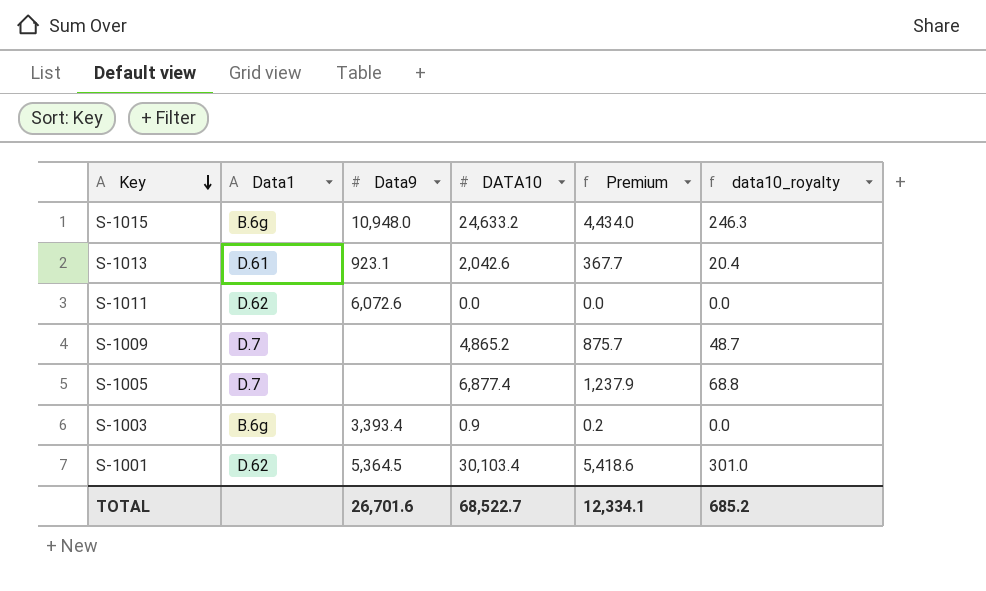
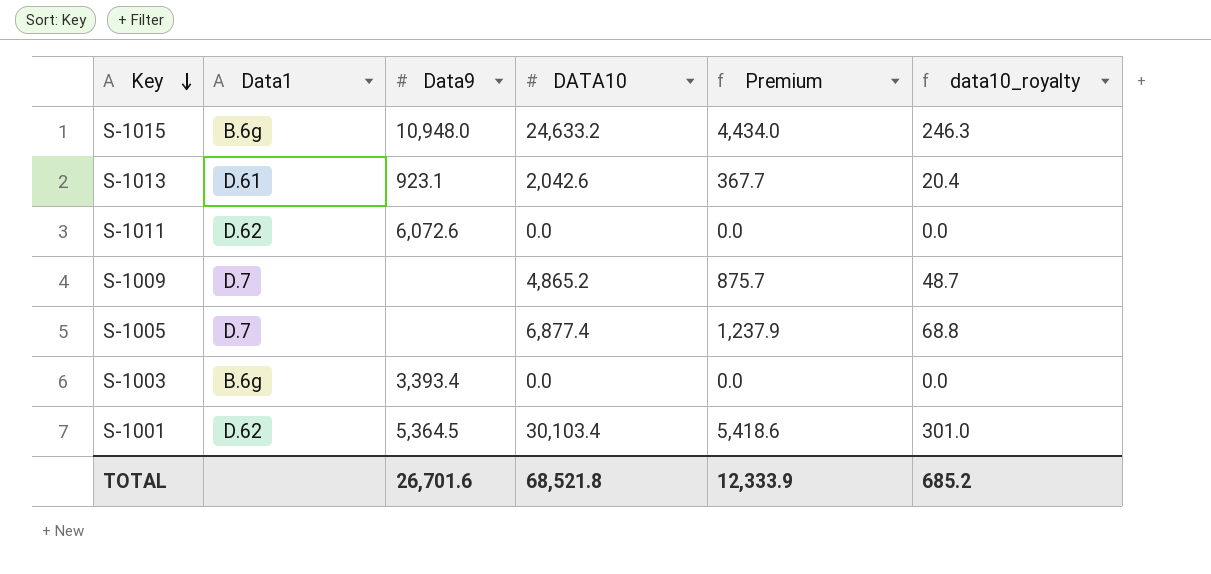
S-1003 | DATA10: 0.9 -> 0.0
S-1003 | Premium: 0.2 -> 0.0
TOTAL | DATA10: 68,522.7 -> 68,521.8
TOTAL | Premium: 12,334.1 -> 12,333.9

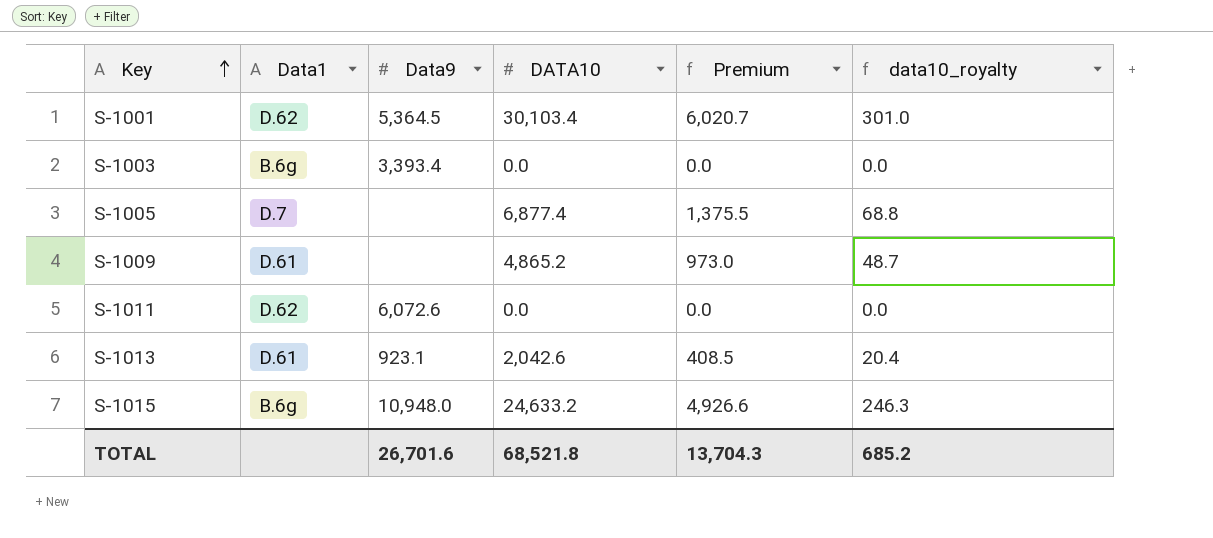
row order: Key descending -> Key ascending
column Premium | formula: [DATA10] * 0.18 -> [DATA10] * 0.2
S-1009 | Data1: D.7 -> D.61
TOTAL | Premium: 12,333.9 -> 13,704.3

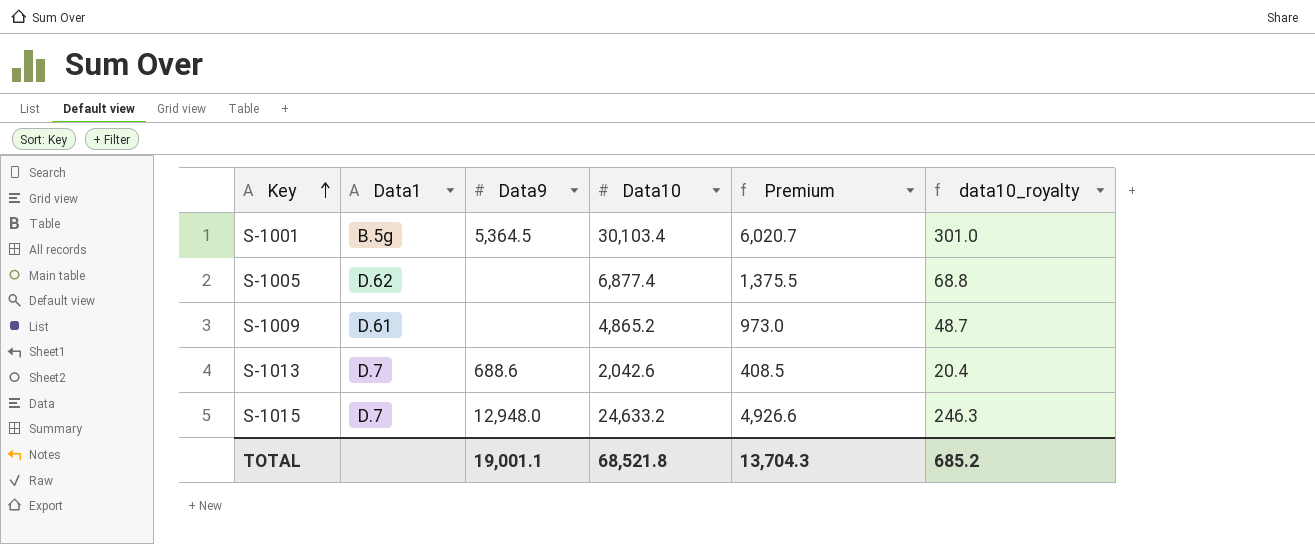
column name: DATA10 -> Data10
row S-1003: B.6g | 3,393.4 | 0.0 | 0.0 | 0.0 -> none
row S-1011: D.62 | 6,072.6 | 0.0 | 0.0 | 0.0 -> none
S-1001 | Data1: D.62 -> B.5g
S-1005 | Data1: D.7 -> D.62
S-1013 | Data1: D.61 -> D.7
S-1013 | Data9: 923.1 -> 688.6
S-1015 | Data1: B.6g -> D.7
S-1015 | Data9: 10,948.0 -> 12,948.0
TOTAL | Data9: 26,701.6 -> 19,001.1

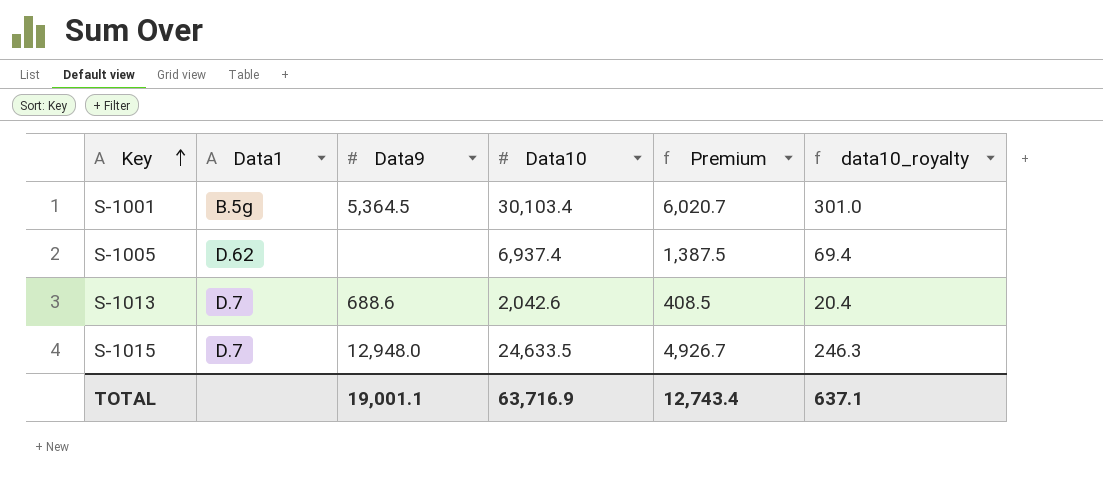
row S-1009: D.61 | none | 4,865.2 | 973.0 | 48.7 -> none
S-1005 | Data10: 6,877.4 -> 6,937.4
S-1005 | Premium: 1,375.5 -> 1,387.5
S-1005 | data10_royalty: 68.8 -> 69.4
S-1015 | Data10: 24,633.2 -> 24,633.5
S-1015 | Premium: 4,926.6 -> 4,926.7
TOTAL | Data10: 68,521.8 -> 63,716.9
TOTAL | Premium: 13,704.3 -> 12,743.4
TOTAL | data10_royalty: 685.2 -> 637.1

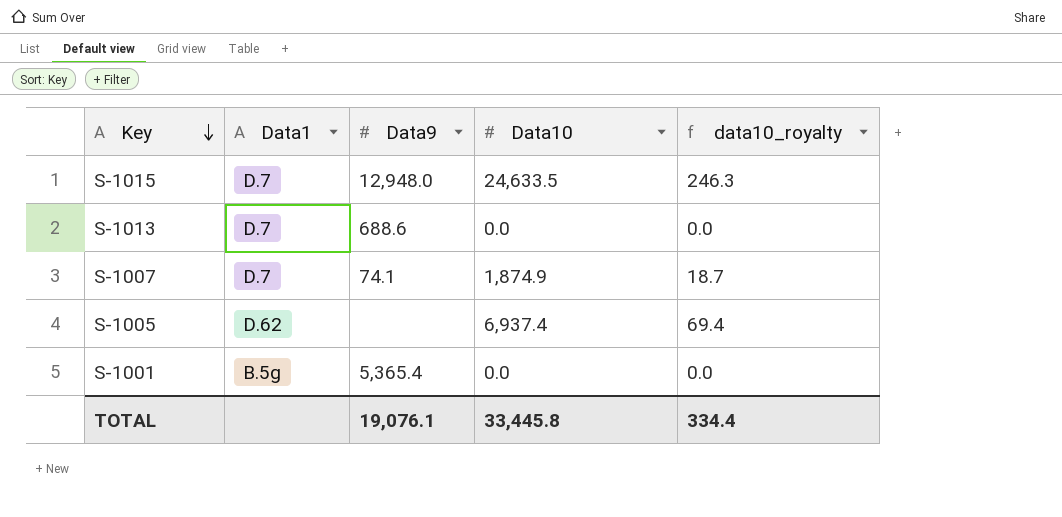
row order: Key ascending -> Key descending
column Premium | formula: [Data10] * 0.2 -> none
S-1013 | Data10: 2,042.6 -> 0.0
S-1013 | data10_royalty: 20.4 -> 0.0
row S-1007: none -> D.7 | 74.1 | 1,874.9 | 18.7
S-1001 | Data9: 5,364.5 -> 5,365.4
S-1001 | Data10: 30,103.4 -> 0.0
S-1001 | data10_royalty: 301.0 -> 0.0
TOTAL | Data9: 19,001.1 -> 19,076.1
TOTAL | Data10: 63,716.9 -> 33,445.8
TOTAL | data10_royalty: 637.1 -> 334.4

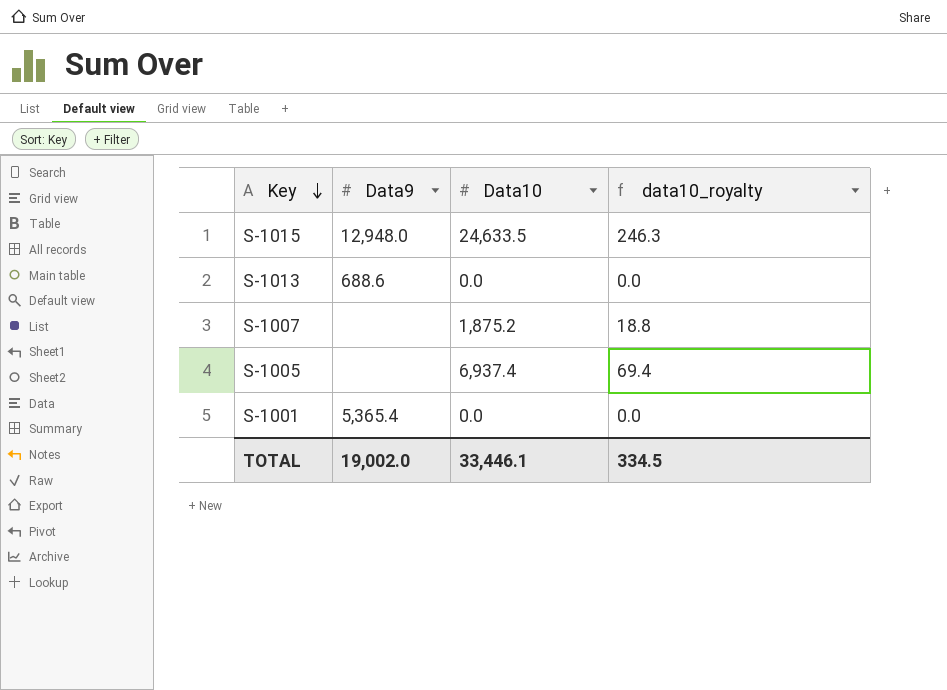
column Data1 | position: 2 -> none
S-1007 | Data9: 74.1 -> none
S-1007 | Data10: 1,874.9 -> 1,875.2
S-1007 | data10_royalty: 18.7 -> 18.8
TOTAL | Data9: 19,076.1 -> 19,002.0
TOTAL | Data10: 33,445.8 -> 33,446.1
TOTAL | data10_royalty: 334.4 -> 334.5

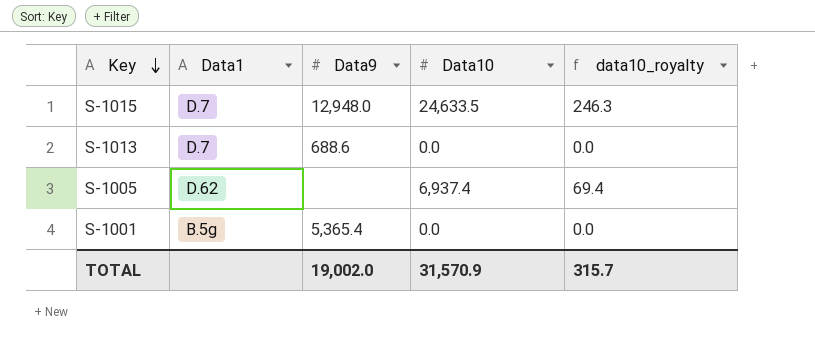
column Data1 | position: none -> 2
row S-1007: none | 1,875.2 | 18.8 -> none
TOTAL | Data10: 33,446.1 -> 31,570.9
TOTAL | data10_royalty: 334.5 -> 315.7

